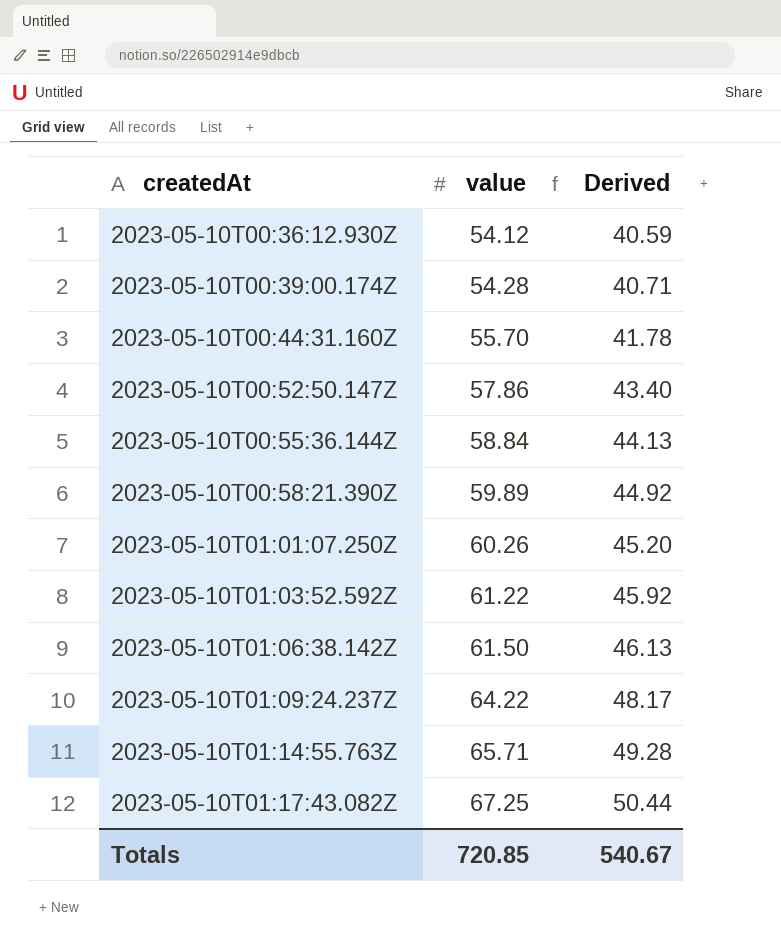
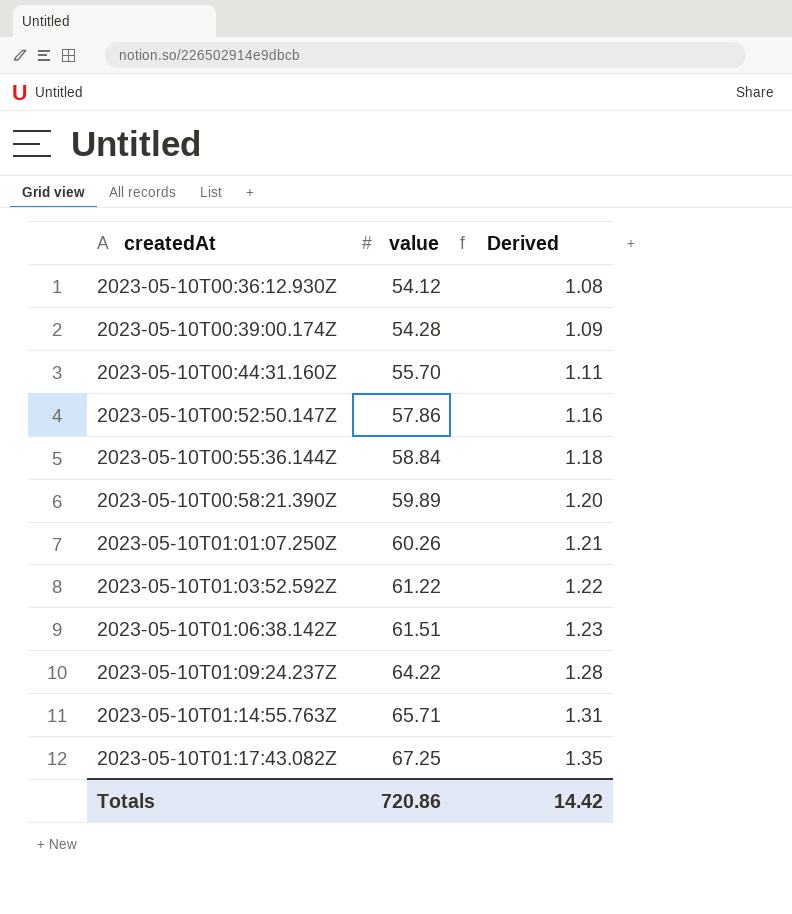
column Derived | formula: [value] * 0.75 -> [value] * 0.02
2023-05-10T01:06:38.142Z | value: 61.50 -> 61.51
Totals | value: 720.85 -> 720.86
Totals | Derived: 540.67 -> 14.42

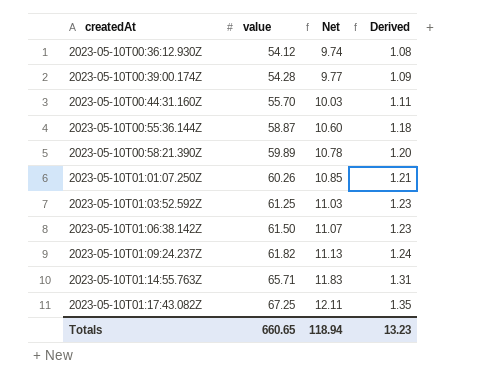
column Net | formula: none -> [value] * 0.18
row 2023-05-10T00:52:50.147Z: 57.86 | 1.16 -> none
2023-05-10T00:55:36.144Z | value: 58.84 -> 58.87
2023-05-10T01:03:52.592Z | value: 61.22 -> 61.25
2023-05-10T01:03:52.592Z | Derived: 1.22 -> 1.23
2023-05-10T01:06:38.142Z | value: 61.51 -> 61.50
2023-05-10T01:09:24.237Z | value: 64.22 -> 61.82
2023-05-10T01:09:24.237Z | Derived: 1.28 -> 1.24
Totals | value: 720.86 -> 660.65
Totals | Derived: 14.42 -> 13.23

